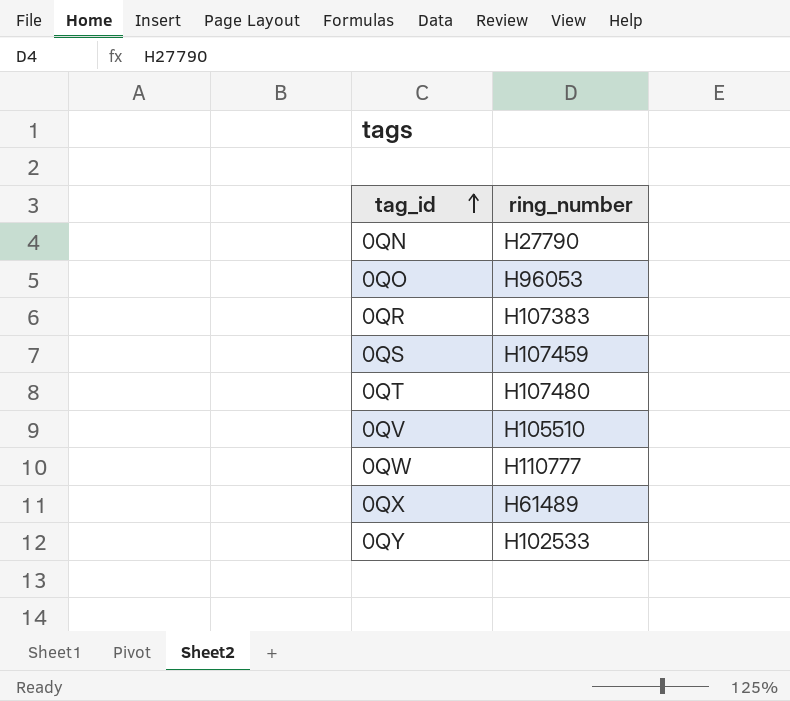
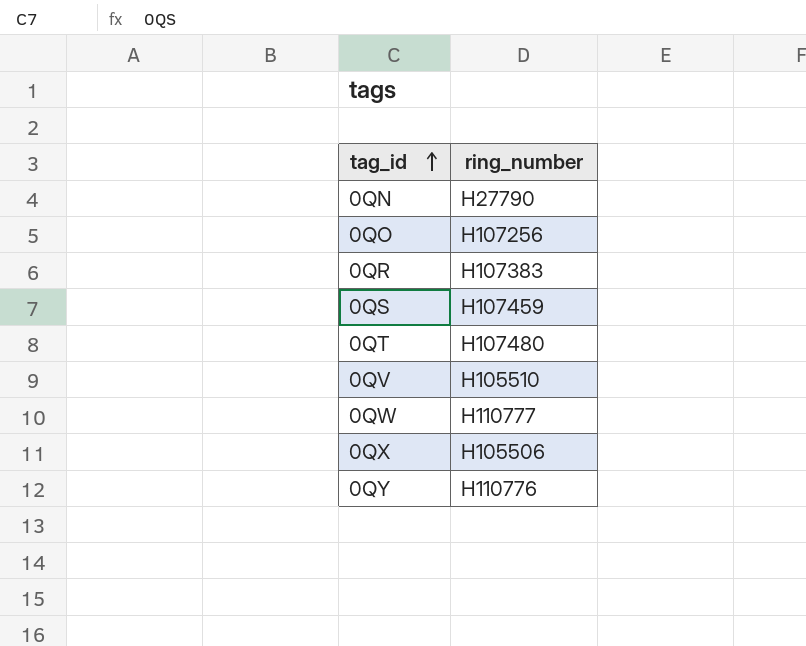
0QO | ring_number: H96053 -> H107256
0QX | ring_number: H61489 -> H105506
0QY | ring_number: H102533 -> H110776

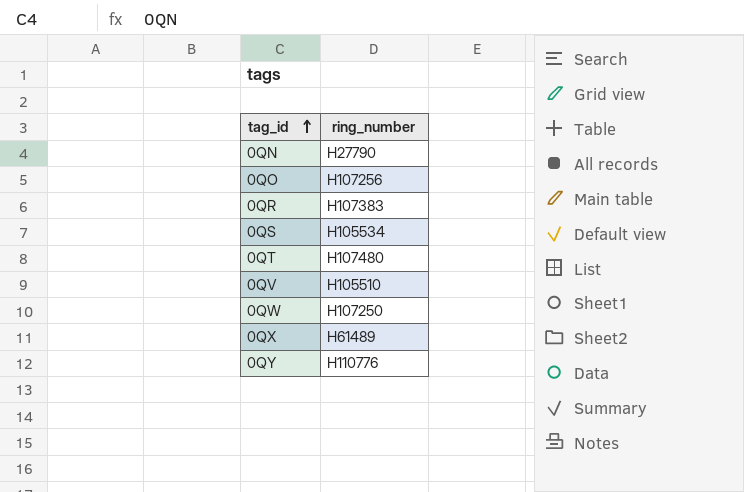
0QS | ring_number: H107459 -> H105534
0QW | ring_number: H110777 -> H107250
0QX | ring_number: H105506 -> H61489

